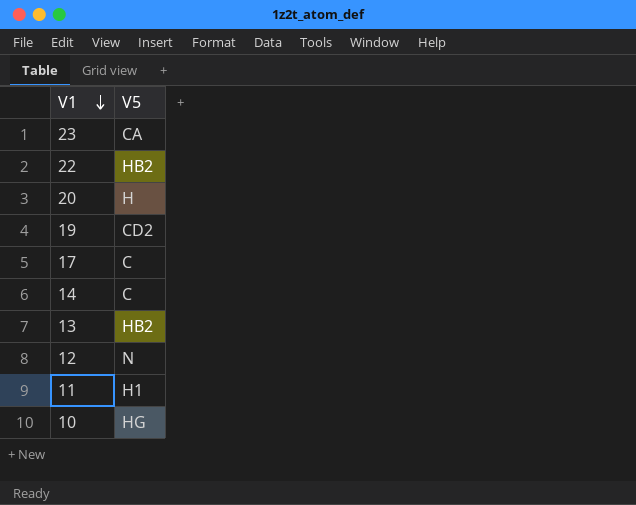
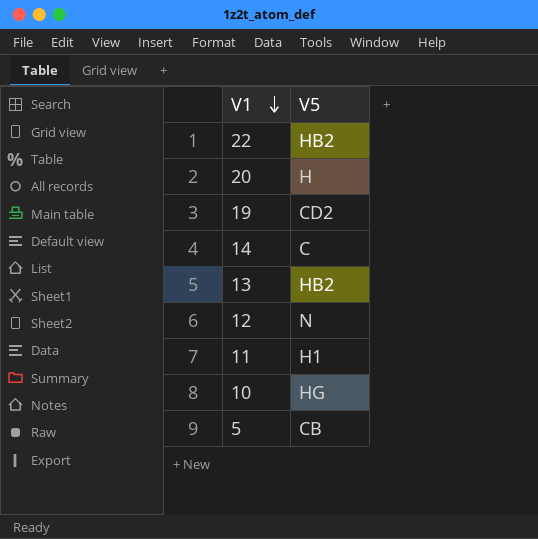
row 23: CA -> none
row 17: C -> none
row 5: none -> CB

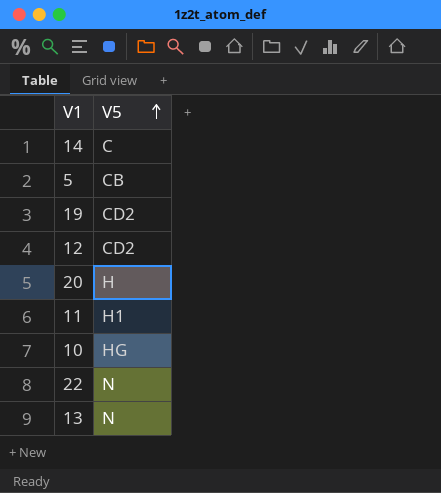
row order: V1 descending -> V5 ascending
12 | V5: N -> CD2
22 | V5: HB2 -> N
13 | V5: HB2 -> N

